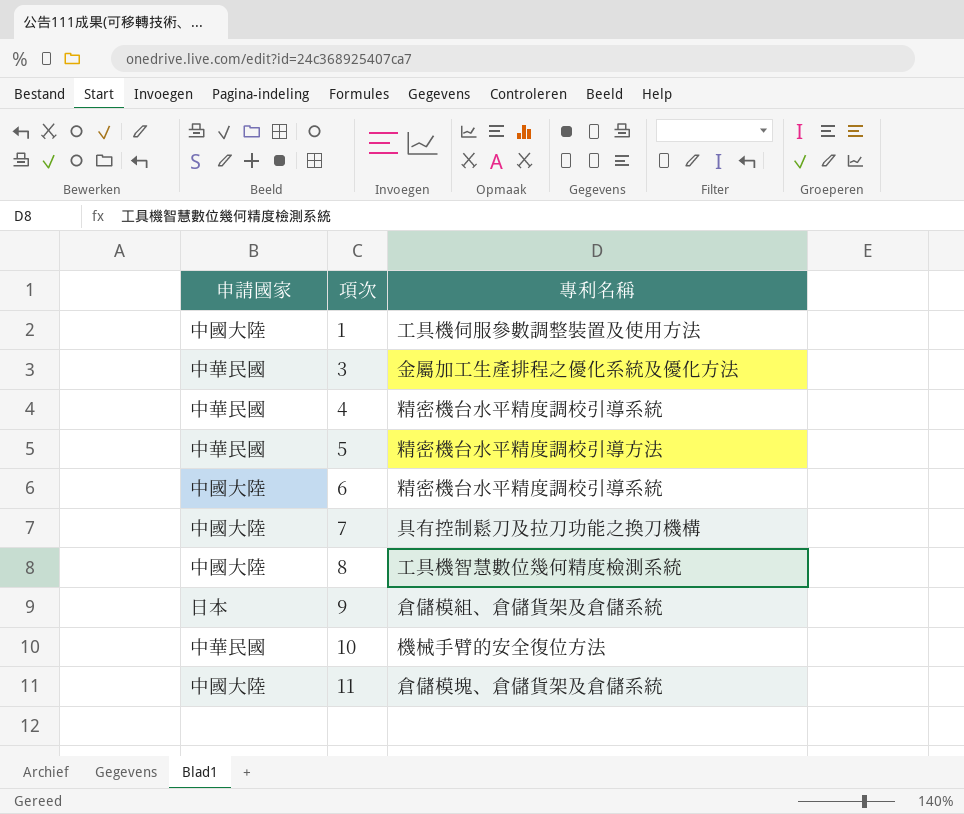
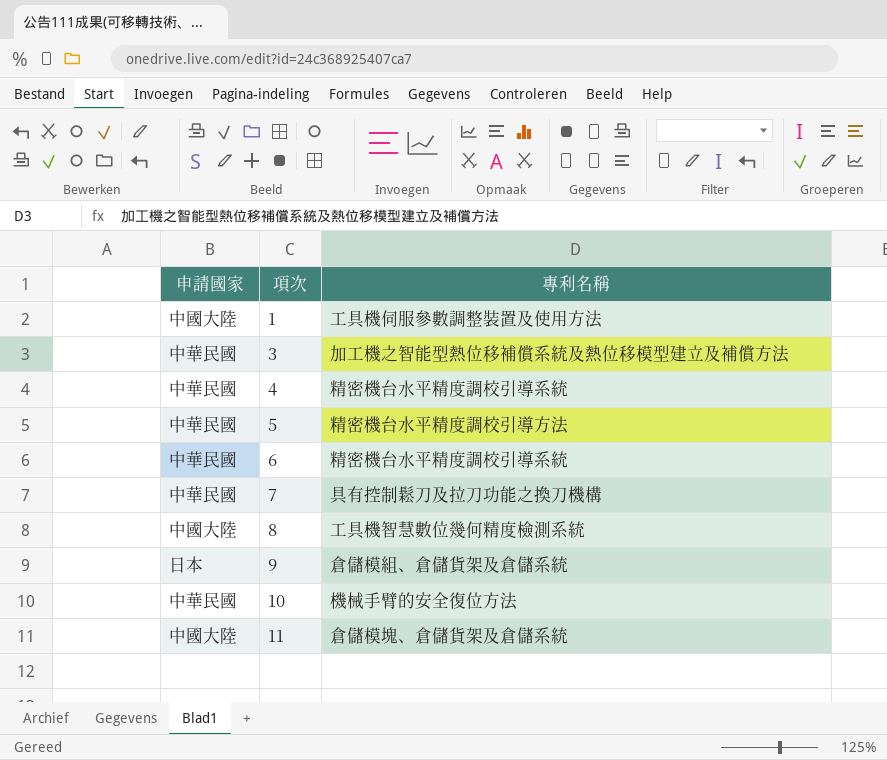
3 | 專利名稱: 金屬加工生產排程之優化系統及優化方法 -> 加工機之智能型熱位移補償系統及熱位移模型建立及補償方法
6 | 申請國家: 中國大陸 -> 中華民國
7 | 申請國家: 中國大陸 -> 中華民國

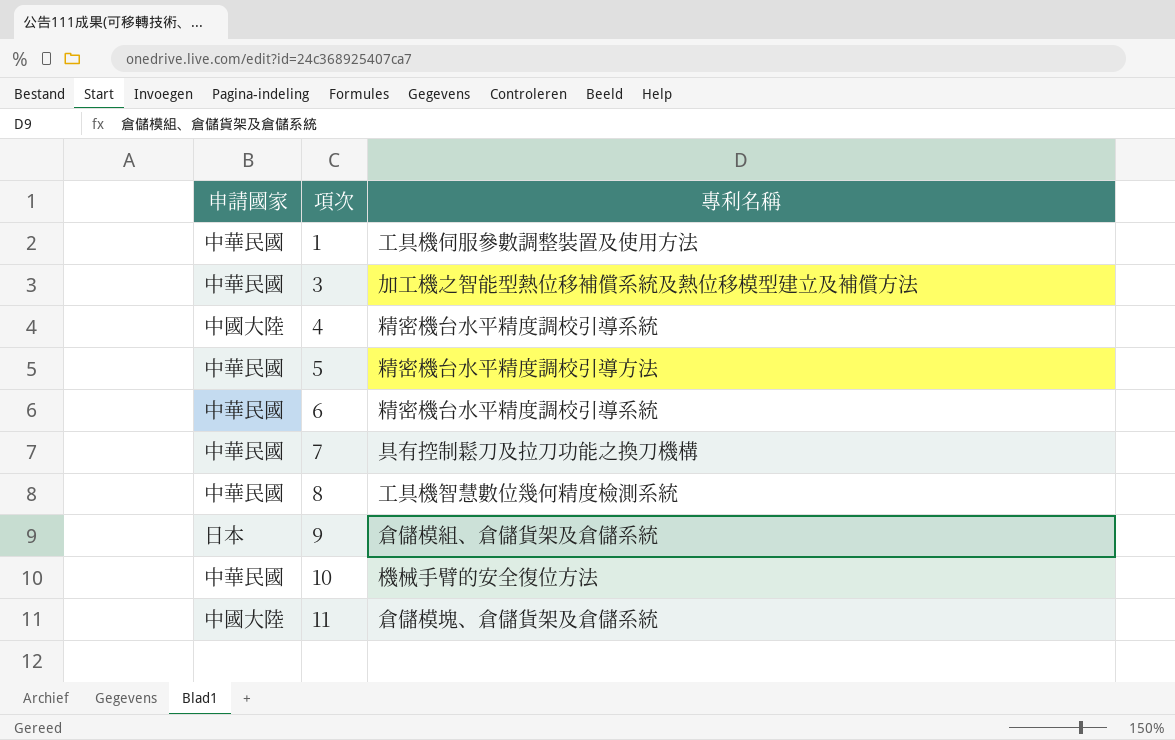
1 | 申請國家: 中國大陸 -> 中華民國
4 | 申請國家: 中華民國 -> 中國大陸
8 | 申請國家: 中國大陸 -> 中華民國

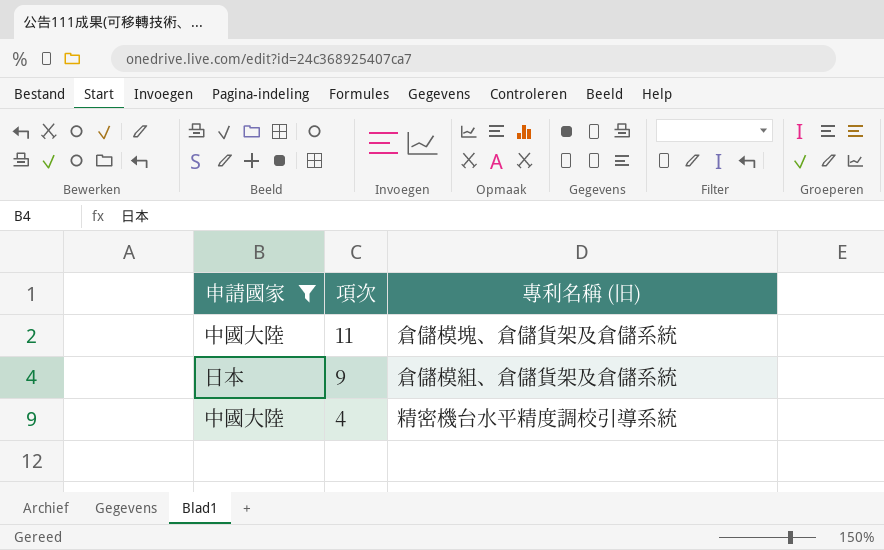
filter: none -> 申請國家 != 中華民國
row order: 項次 ascending -> 項次 descending
column name: 專利名稱 -> 專利名稱 (旧)

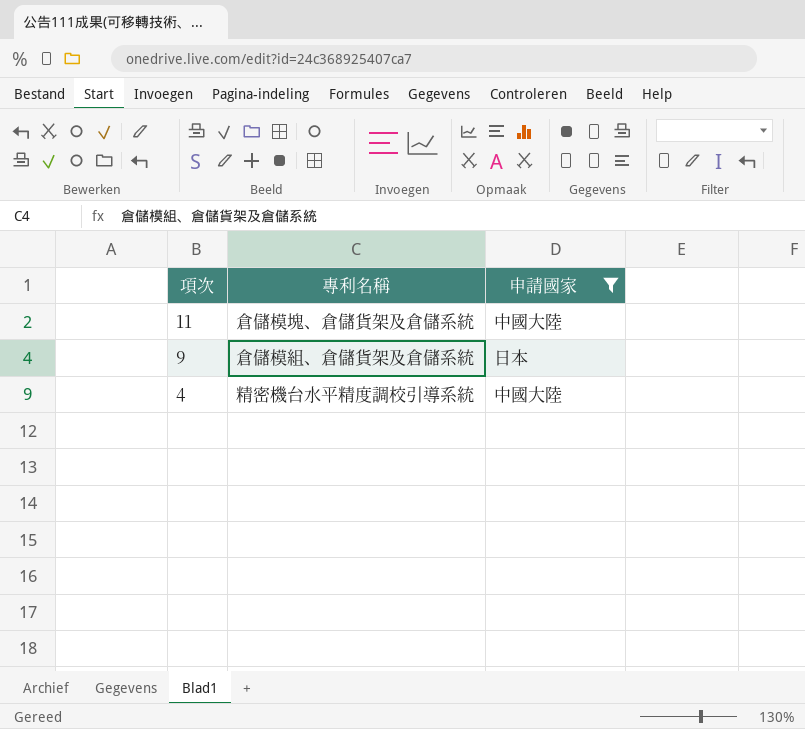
column name: 專利名稱 (旧) -> 專利名稱
column 申請國家 | position: 1 -> 3

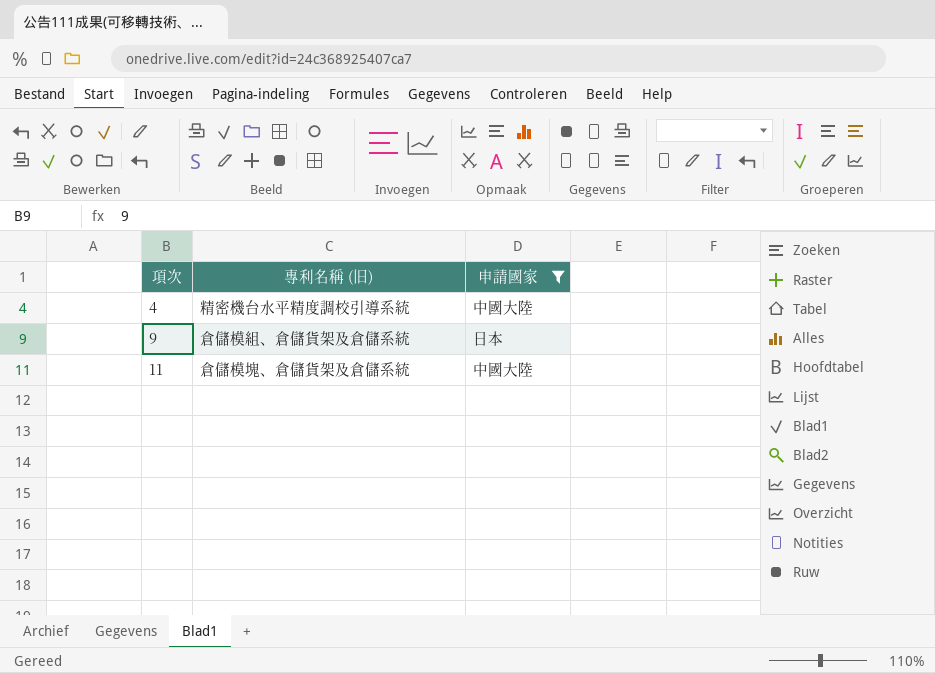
row order: 項次 descending -> 項次 ascending
column name: 專利名稱 -> 專利名稱 (旧)

